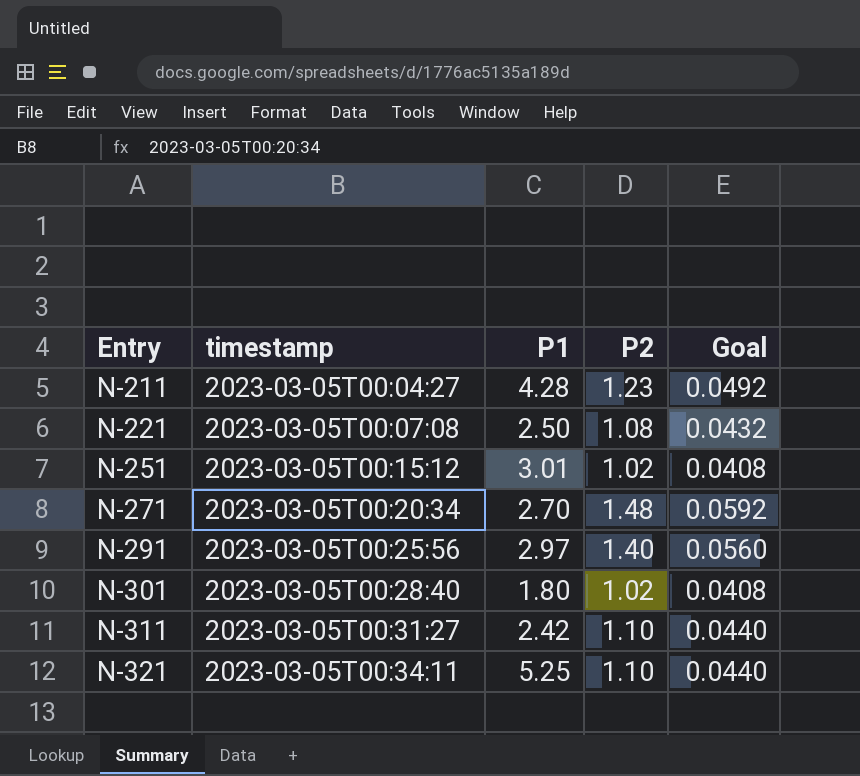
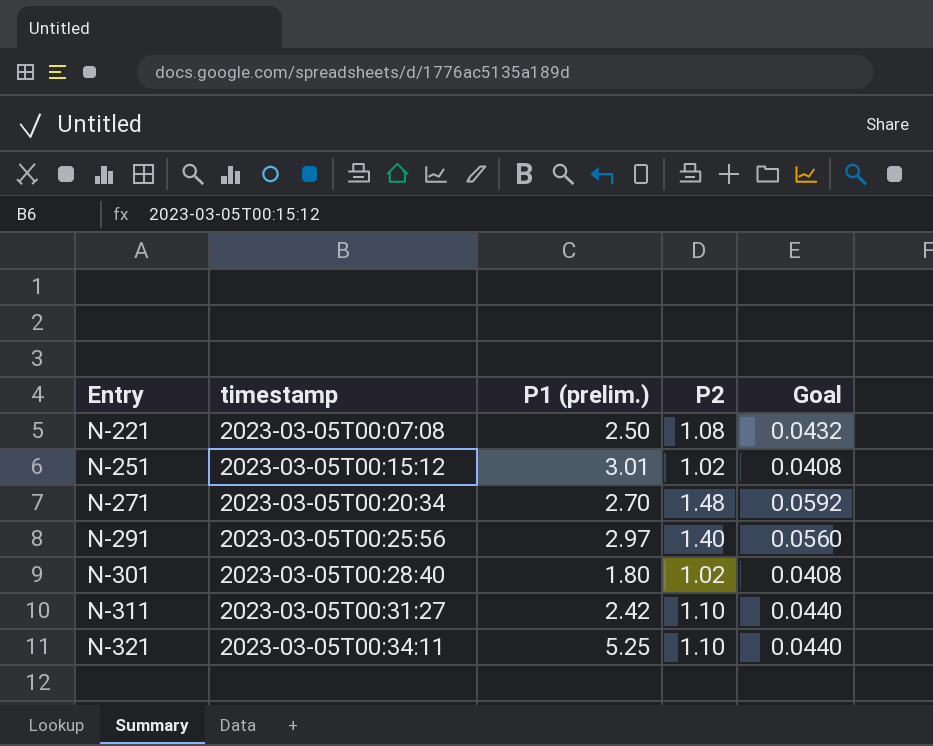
column name: P1 -> P1 (prelim.)
row N-211: 2023-03-05T00:04:27 | 4.28 | 1.23 | 0.0492 -> none

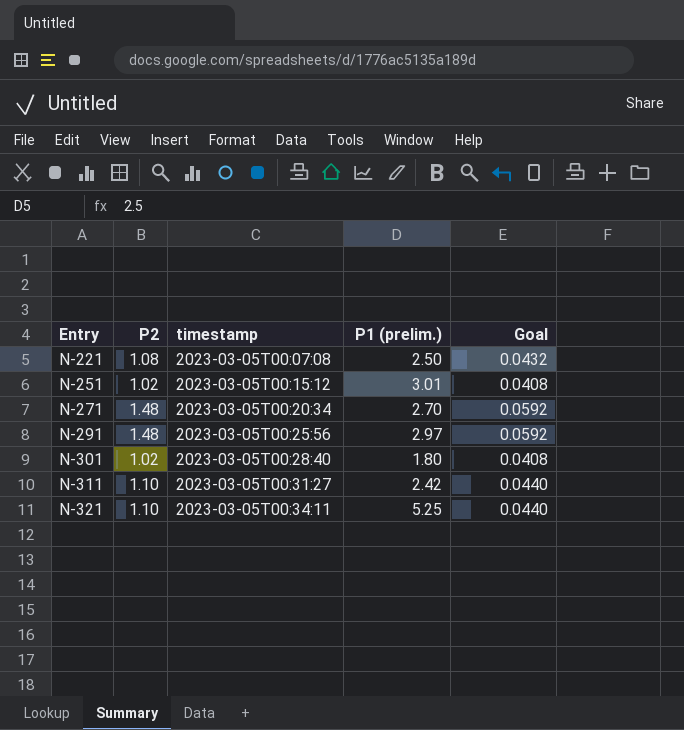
column P2 | position: 4 -> 2
N-291 | P2: 1.40 -> 1.48
N-291 | Goal: 0.0560 -> 0.0592

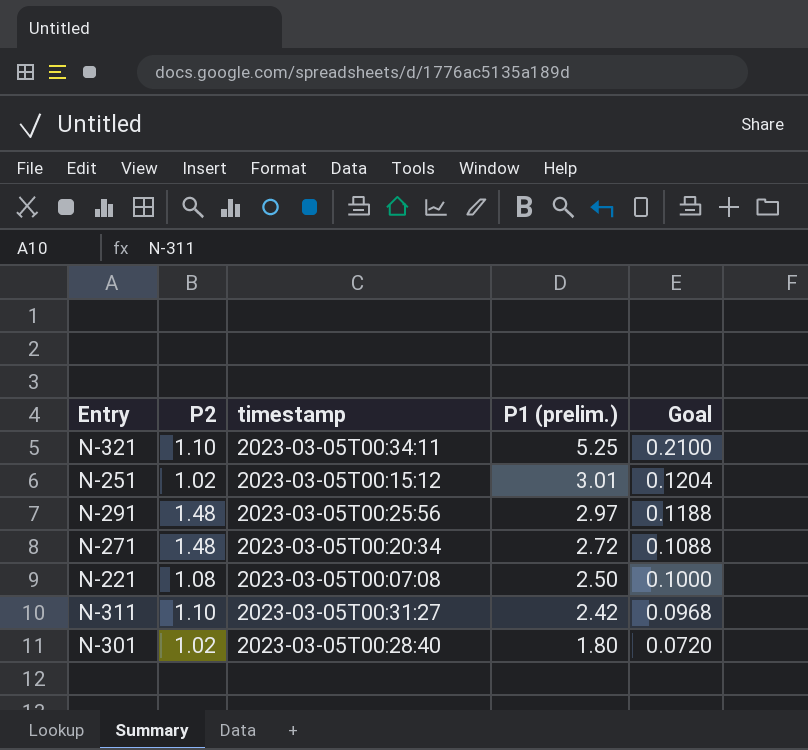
row order: Entry ascending -> P1 (prelim.) descending
column Goal | formula: [P2] * 0.04 -> [P1 (prelim.)] * 0.04
N-271 | P1 (prelim.): 2.70 -> 2.72

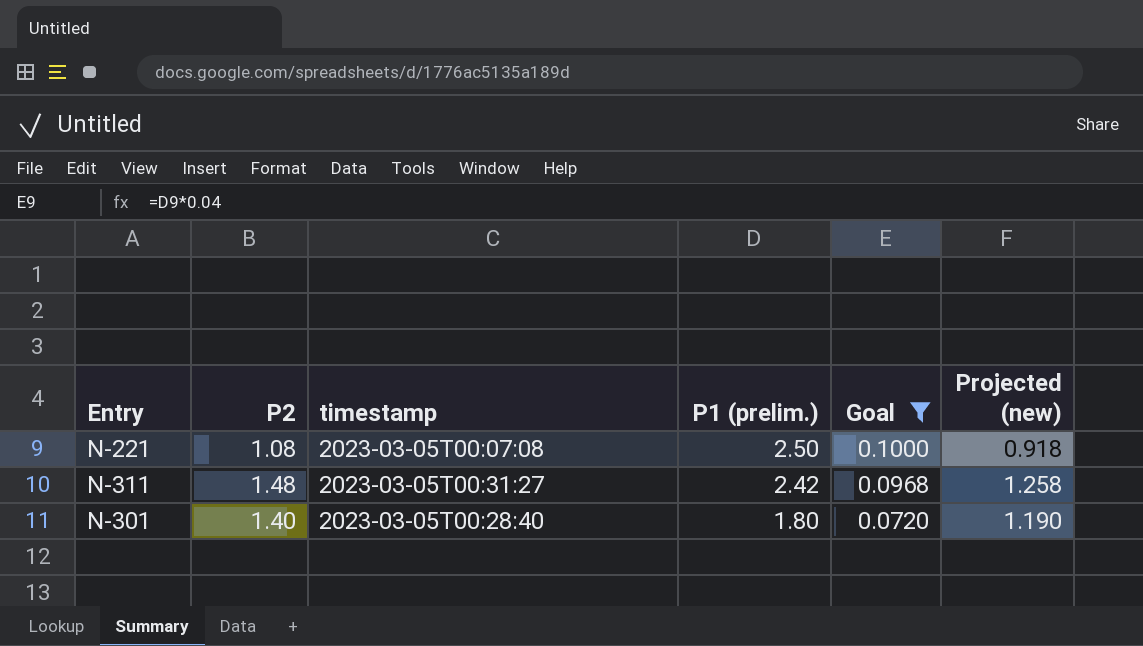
filter: none -> Goal <= 0.1000
column Projected (new) | formula: none -> [P2] * 0.85
N-311 | P2: 1.10 -> 1.48
N-301 | P2: 1.02 -> 1.40

